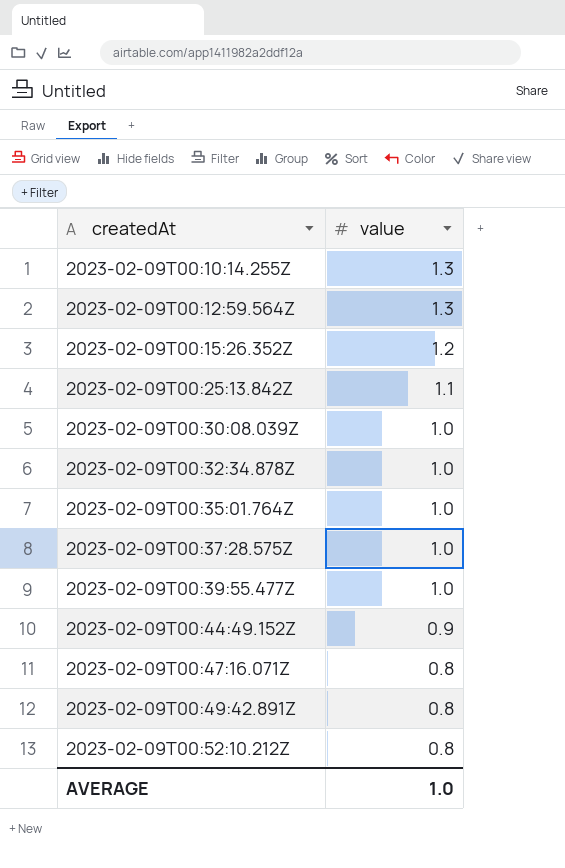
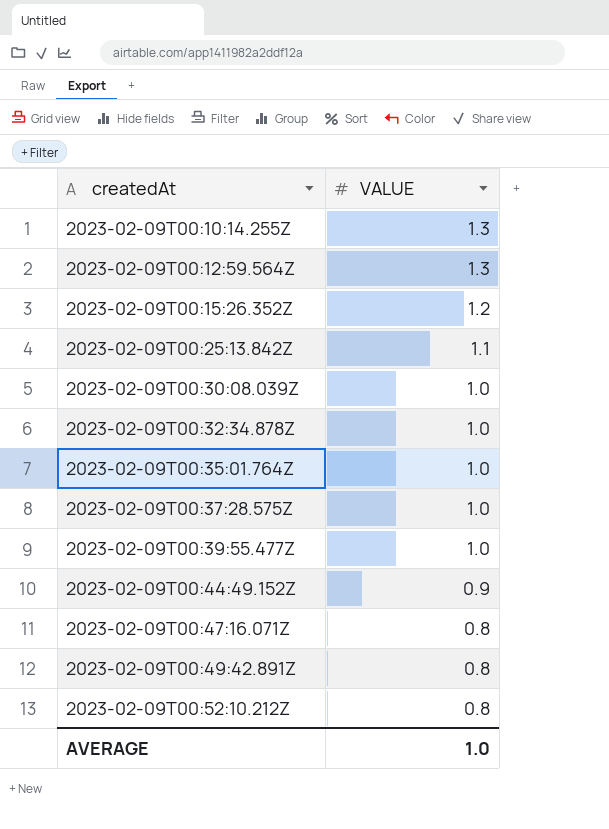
column name: value -> VALUE

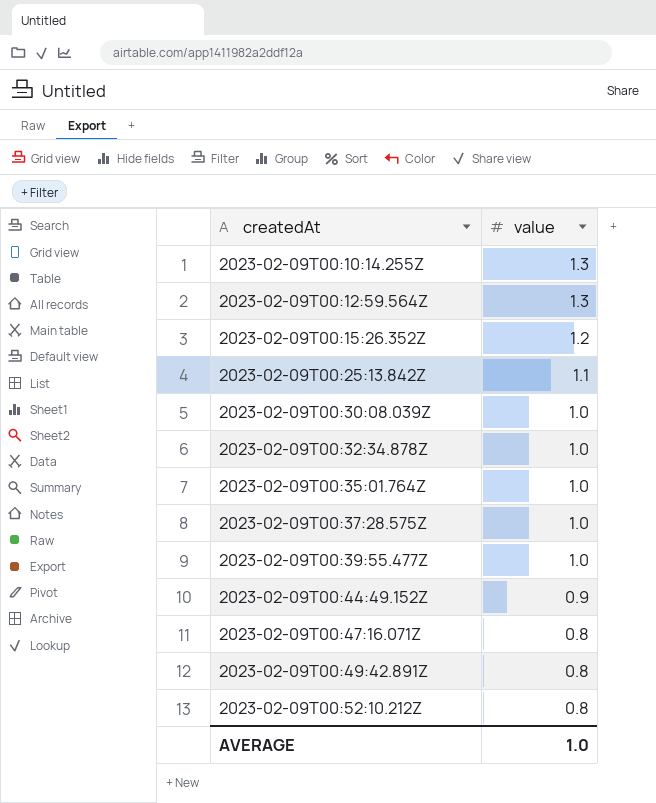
column name: VALUE -> value

